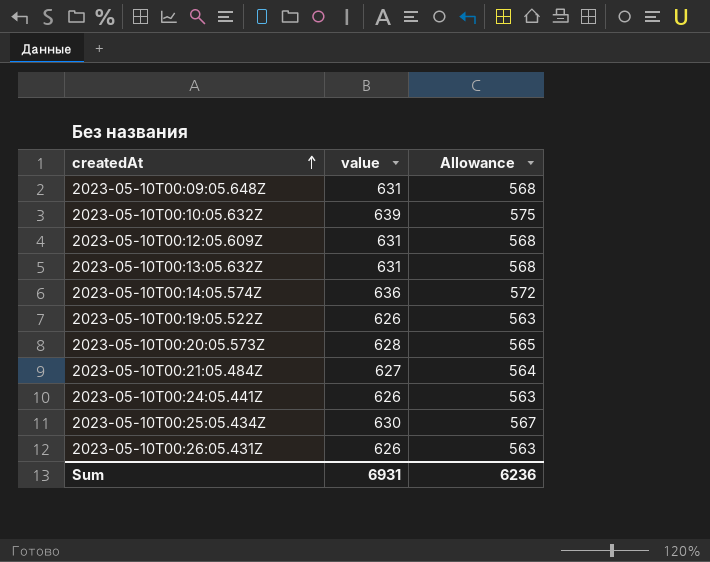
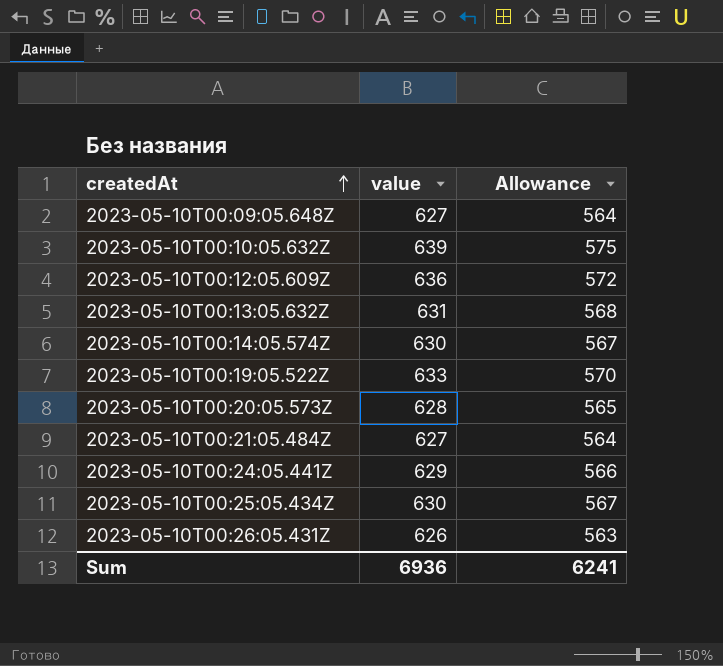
2023-05-10T00:09:05.648Z | value: 631 -> 627
2023-05-10T00:09:05.648Z | Allowance: 568 -> 564
2023-05-10T00:12:05.609Z | value: 631 -> 636
2023-05-10T00:12:05.609Z | Allowance: 568 -> 572
2023-05-10T00:14:05.574Z | value: 636 -> 630
2023-05-10T00:14:05.574Z | Allowance: 572 -> 567
2023-05-10T00:19:05.522Z | value: 626 -> 633
2023-05-10T00:19:05.522Z | Allowance: 563 -> 570
2023-05-10T00:24:05.441Z | value: 626 -> 629
2023-05-10T00:24:05.441Z | Allowance: 563 -> 566
Sum | value: 6931 -> 6936
Sum | Allowance: 6236 -> 6241

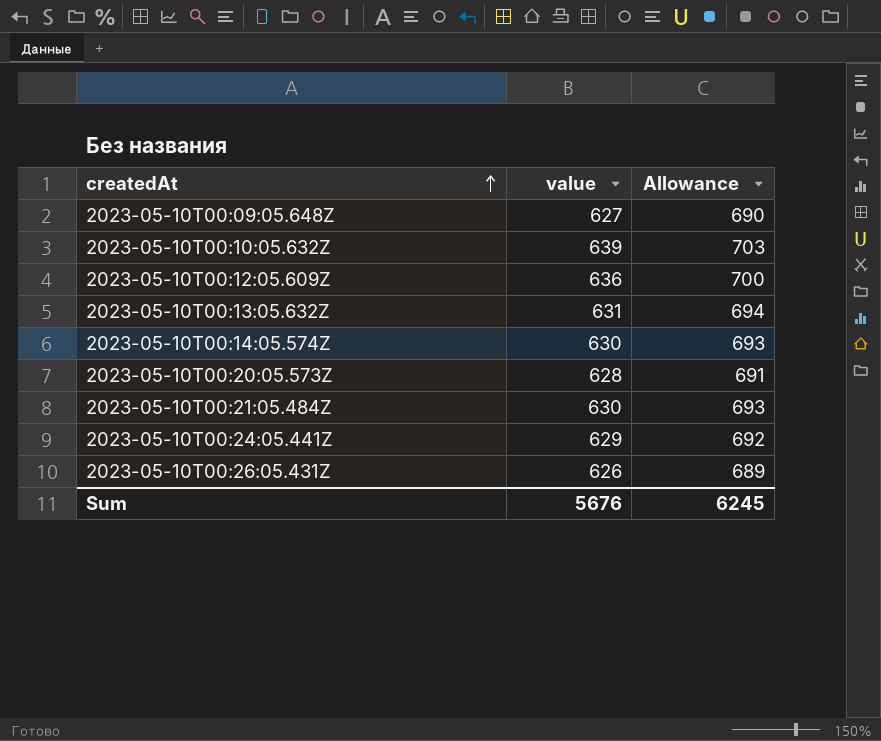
column Allowance | formula: [value] * 0.9 -> [value] * 1.1
row 2023-05-10T00:19:05.522Z: 633 | 570 -> none
row 2023-05-10T00:25:05.434Z: 630 | 567 -> none
2023-05-10T00:21:05.484Z | value: 627 -> 630
Sum | value: 6936 -> 5676
Sum | Allowance: 6241 -> 6245

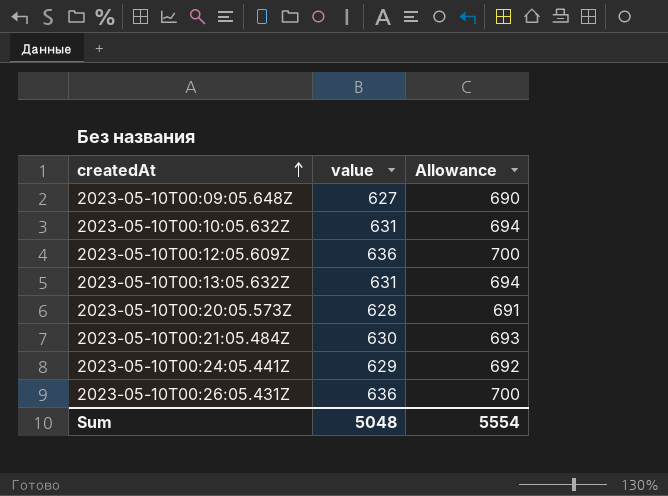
row 2023-05-10T00:14:05.574Z: 630 | 693 -> none
2023-05-10T00:10:05.632Z | value: 639 -> 631
2023-05-10T00:10:05.632Z | Allowance: 703 -> 694
2023-05-10T00:26:05.431Z | value: 626 -> 636
2023-05-10T00:26:05.431Z | Allowance: 689 -> 700
Sum | value: 5676 -> 5048
Sum | Allowance: 6245 -> 5554

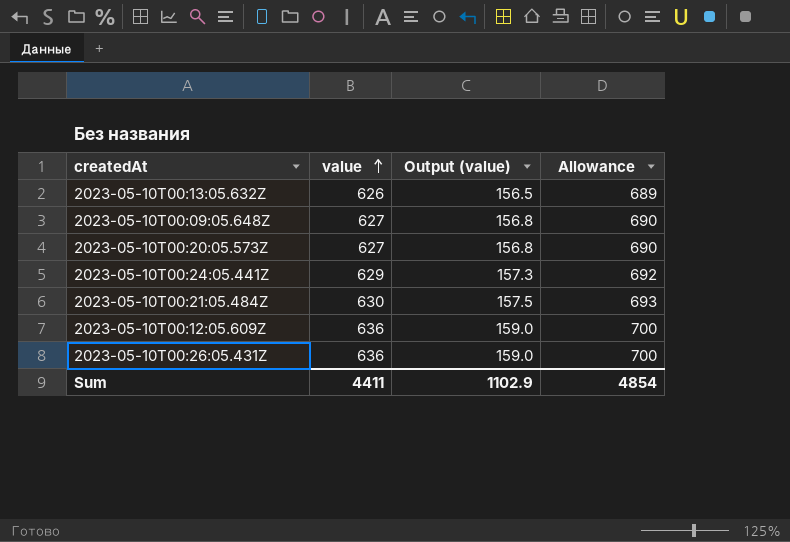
row order: createdAt ascending -> value ascending
column Output (value) | formula: none -> [value] * 0.25
row 2023-05-10T00:10:05.632Z: 631 | 694 -> none
2023-05-10T00:13:05.632Z | value: 631 -> 626
2023-05-10T00:13:05.632Z | Allowance: 694 -> 689
2023-05-10T00:20:05.573Z | value: 628 -> 627
2023-05-10T00:20:05.573Z | Allowance: 691 -> 690
Sum | value: 5048 -> 4411
Sum | Allowance: 5554 -> 4854

